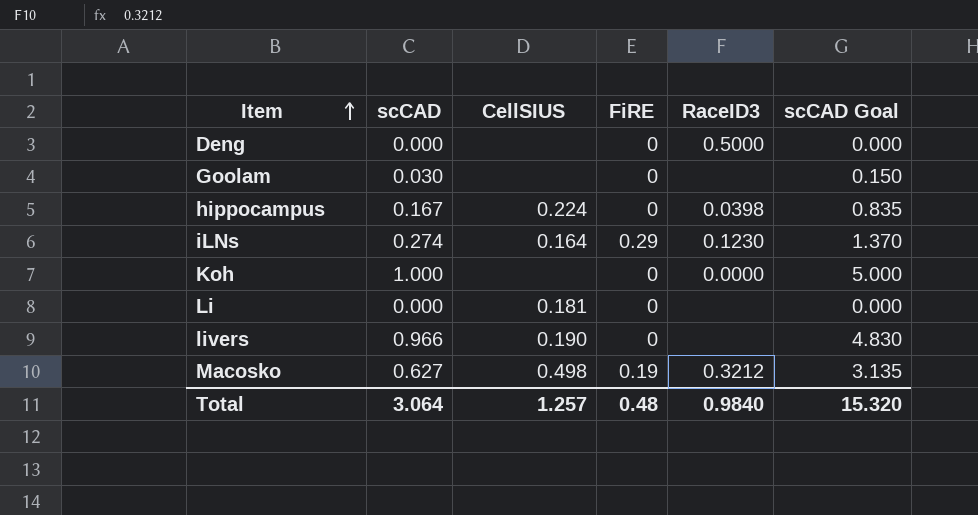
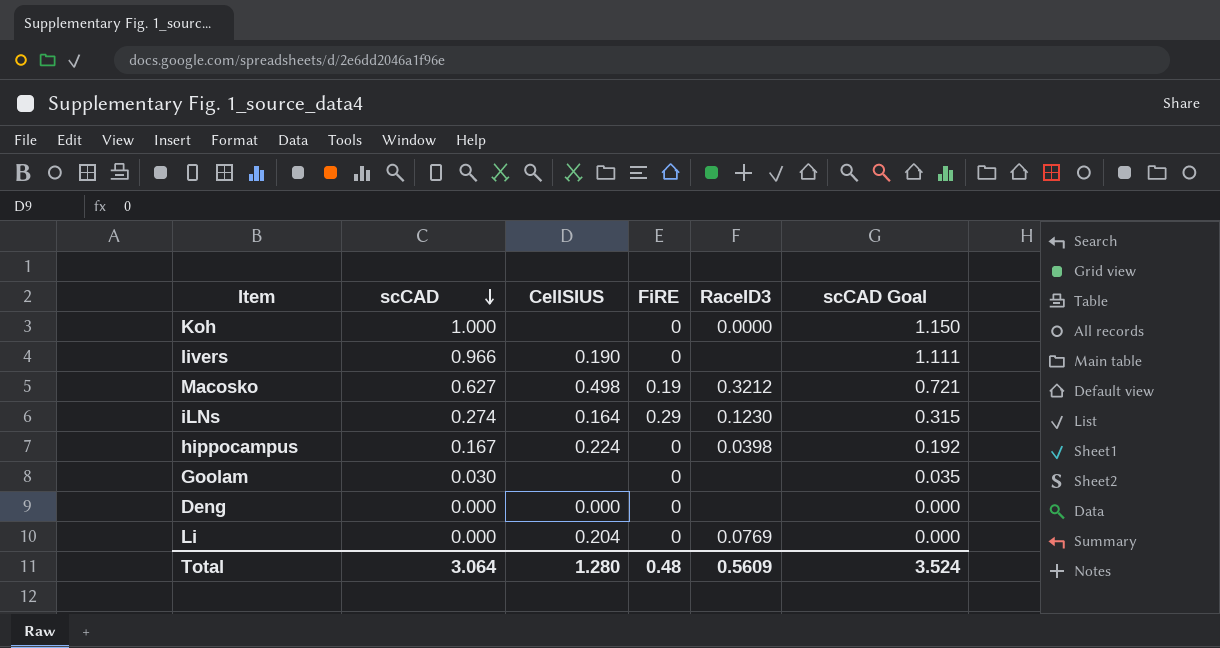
row order: Item ascending -> scCAD descending
column scCAD Goal | formula: [scCAD] * 5 -> [scCAD] * 1.15
Deng | CellSIUS: none -> 0.000
Deng | RaceID3: 0.5000 -> none
Li | CellSIUS: 0.181 -> 0.204
Li | RaceID3: none -> 0.0769
Total | CellSIUS: 1.257 -> 1.280
Total | RaceID3: 0.9840 -> 0.5609
Total | scCAD Goal: 15.320 -> 3.524

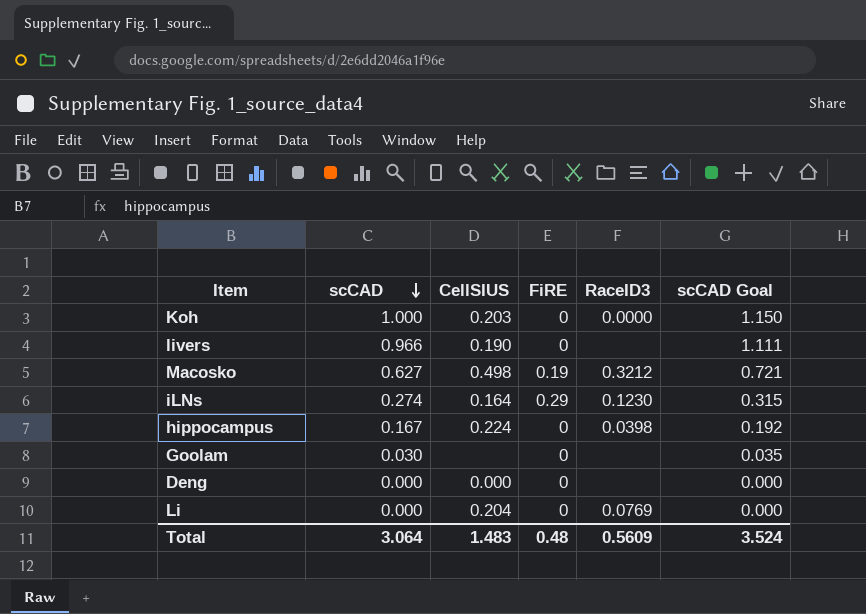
Koh | CellSIUS: none -> 0.203
Total | CellSIUS: 1.280 -> 1.483

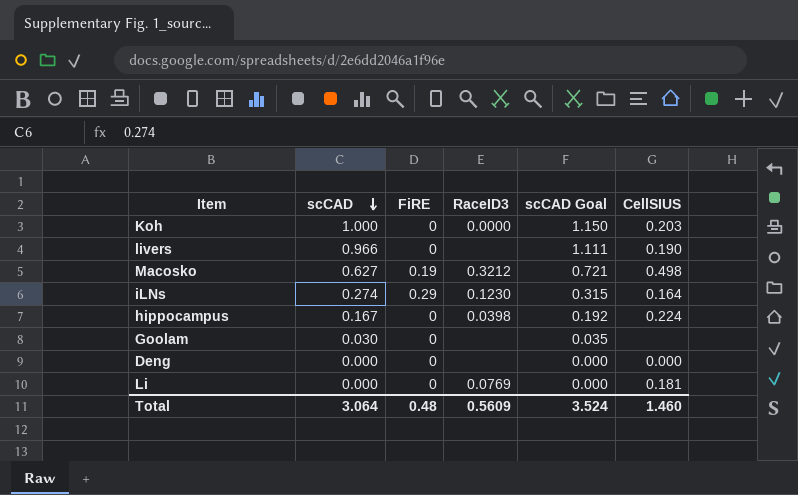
column CellSIUS | position: 3 -> 6
Li | CellSIUS: 0.204 -> 0.181
Total | CellSIUS: 1.483 -> 1.460

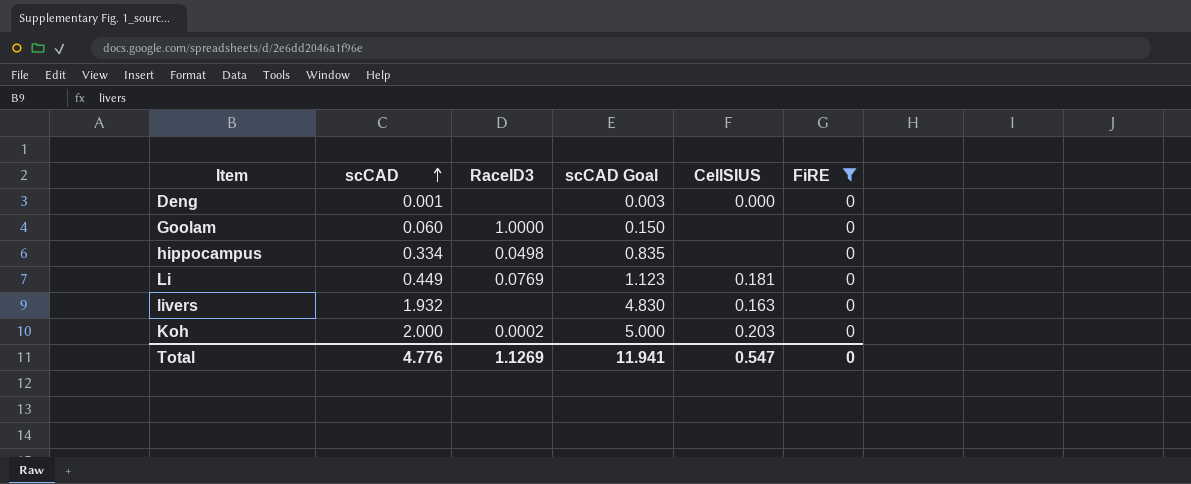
filter: none -> FiRE = 0
row order: scCAD descending -> scCAD ascending
column scCAD Goal | formula: [scCAD] * 1.15 -> [scCAD] * 2.5
column FiRE | position: 3 -> 6
Deng | scCAD: 0.000 -> 0.001
Goolam | scCAD: 0.030 -> 0.060
Goolam | RaceID3: none -> 1.0000
hippocampus | scCAD: 0.167 -> 0.334
hippocampus | RaceID3: 0.0398 -> 0.0498
hippocampus | CellSIUS: 0.224 -> none
Li | scCAD: 0.000 -> 0.449
livers | scCAD: 0.966 -> 1.932
livers | CellSIUS: 0.190 -> 0.163
Koh | scCAD: 1.000 -> 2.000
Koh | RaceID3: 0.0000 -> 0.0002
Total | scCAD: 3.064 -> 4.776
Total | RaceID3: 0.5609 -> 1.1269
Total | scCAD Goal: 3.524 -> 11.941
Total | CellSIUS: 1.460 -> 0.547
Total | FiRE: 0.48 -> 0

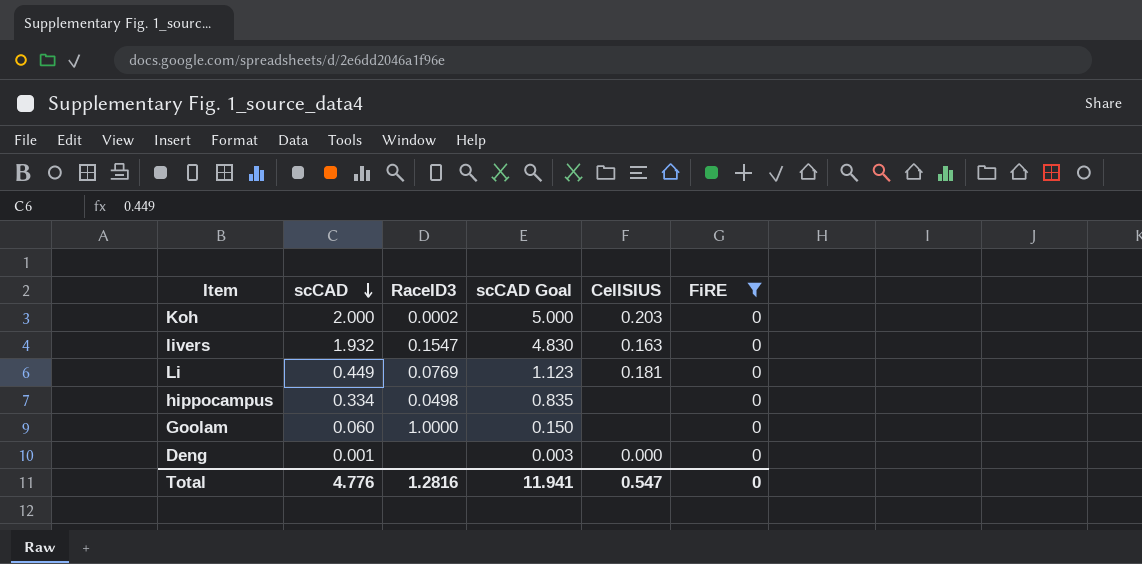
row order: scCAD ascending -> scCAD descending
livers | RaceID3: none -> 0.1547
Total | RaceID3: 1.1269 -> 1.2816

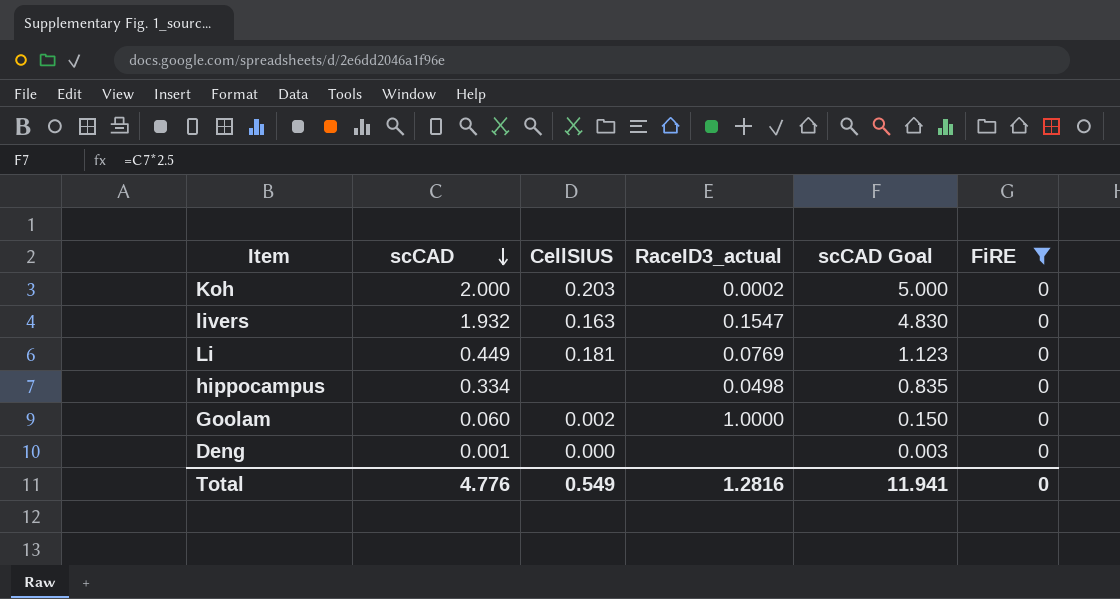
column CellSIUS | position: 5 -> 3
column name: RaceID3 -> RaceID3_actual
Goolam | CellSIUS: none -> 0.002
Total | CellSIUS: 0.547 -> 0.549

